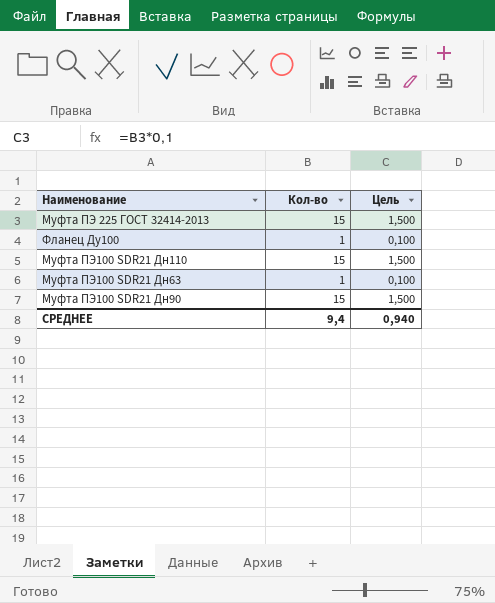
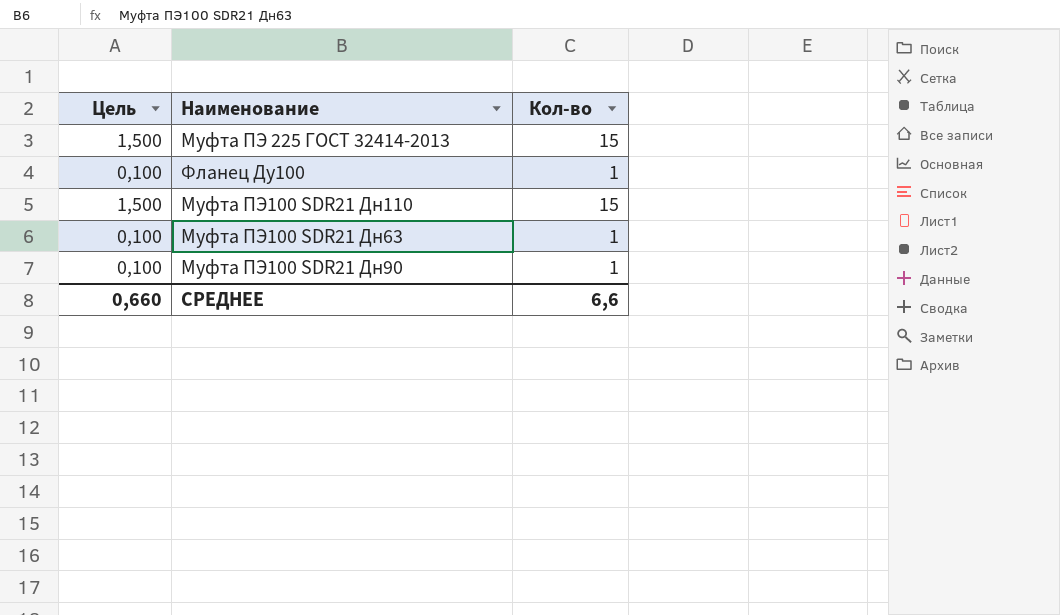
column Цель | position: 3 -> 1
Муфта ПЭ100 SDR21 Дн90 | Цель: 1,500 -> 0,100
Муфта ПЭ100 SDR21 Дн90 | Кол-во: 15 -> 1
СРЕДНЕЕ | Цель: 0,940 -> 0,660
СРЕДНЕЕ | Кол-во: 9,4 -> 6,6

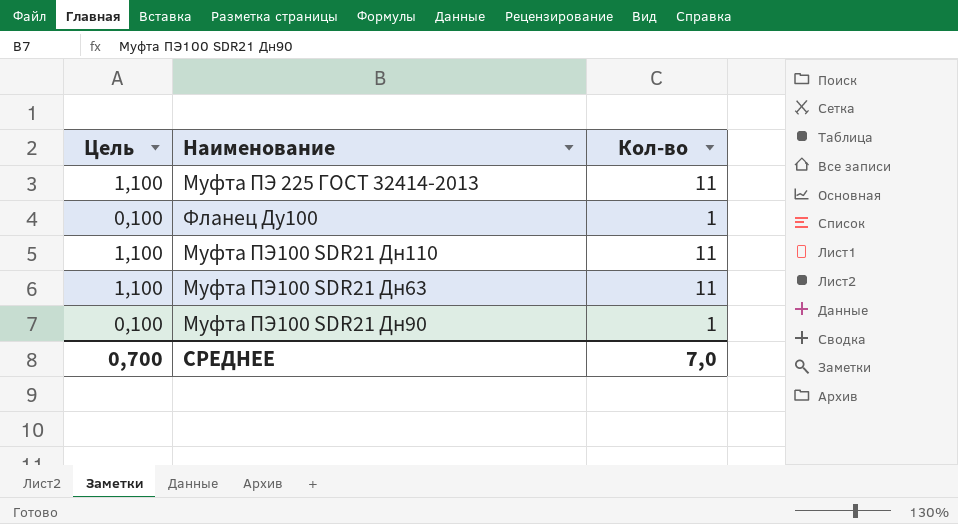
Муфта ПЭ 225 ГОСТ 32414-2013 | Цель: 1,500 -> 1,100
Муфта ПЭ 225 ГОСТ 32414-2013 | Кол-во: 15 -> 11
Муфта ПЭ100 SDR21 Дн110 | Цель: 1,500 -> 1,100
Муфта ПЭ100 SDR21 Дн110 | Кол-во: 15 -> 11
Муфта ПЭ100 SDR21 Дн63 | Цель: 0,100 -> 1,100
Муфта ПЭ100 SDR21 Дн63 | Кол-во: 1 -> 11
СРЕДНЕЕ | Цель: 0,660 -> 0,700
СРЕДНЕЕ | Кол-во: 6,6 -> 7,0

